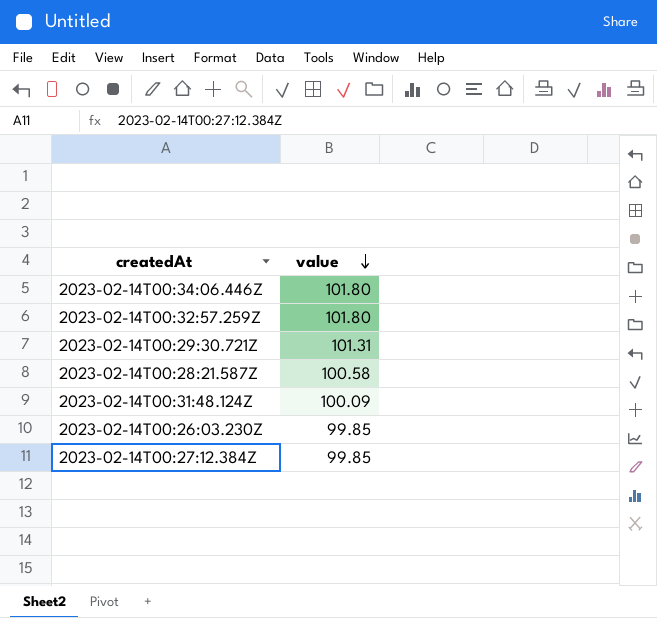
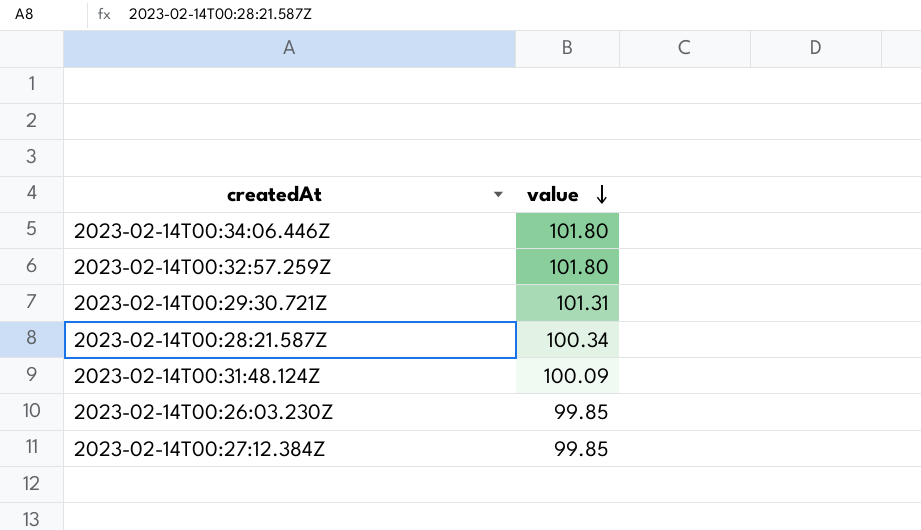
2023-02-14T00:28:21.587Z | value: 100.58 -> 100.34

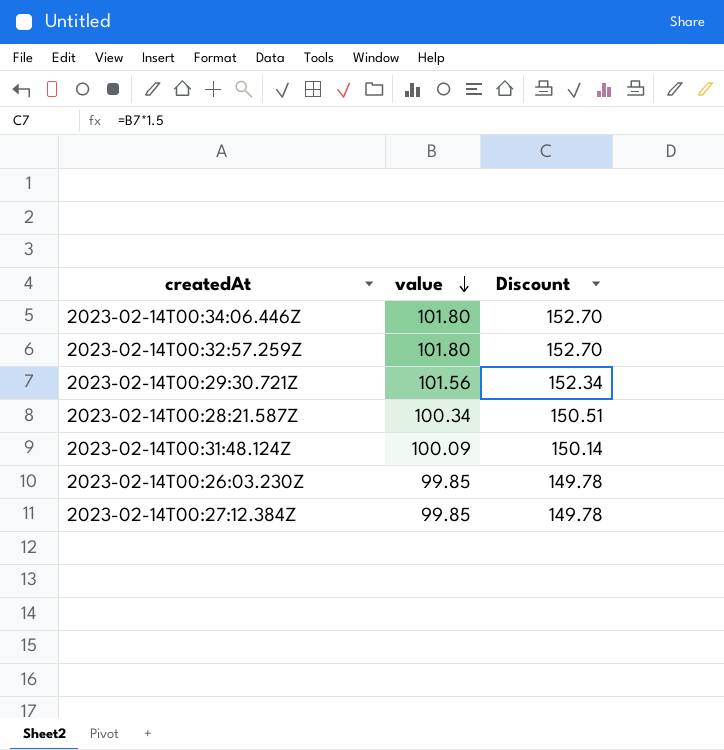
column Discount | formula: none -> [value] * 1.5
2023-02-14T00:29:30.721Z | value: 101.31 -> 101.56

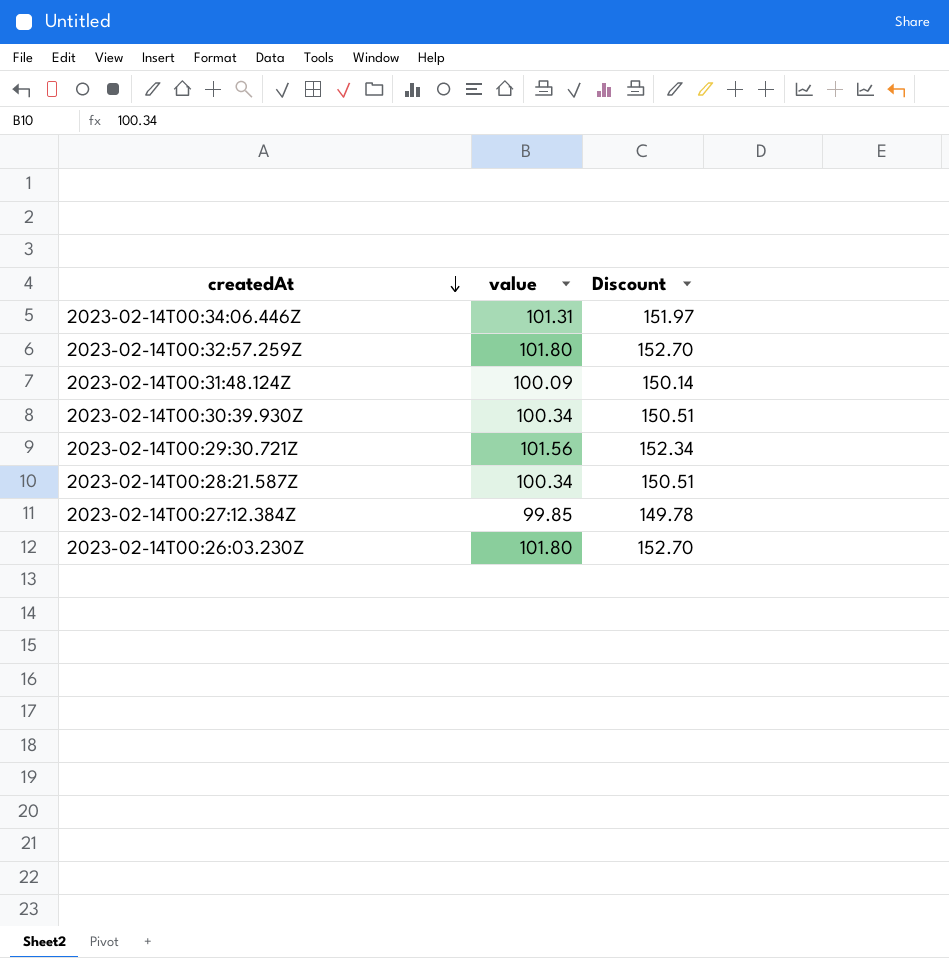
row order: value descending -> createdAt descending
2023-02-14T00:34:06.446Z | value: 101.80 -> 101.31
2023-02-14T00:34:06.446Z | Discount: 152.70 -> 151.97
row 2023-02-14T00:30:39.930Z: none -> 100.34 | 150.51
2023-02-14T00:26:03.230Z | value: 99.85 -> 101.80
2023-02-14T00:26:03.230Z | Discount: 149.78 -> 152.70

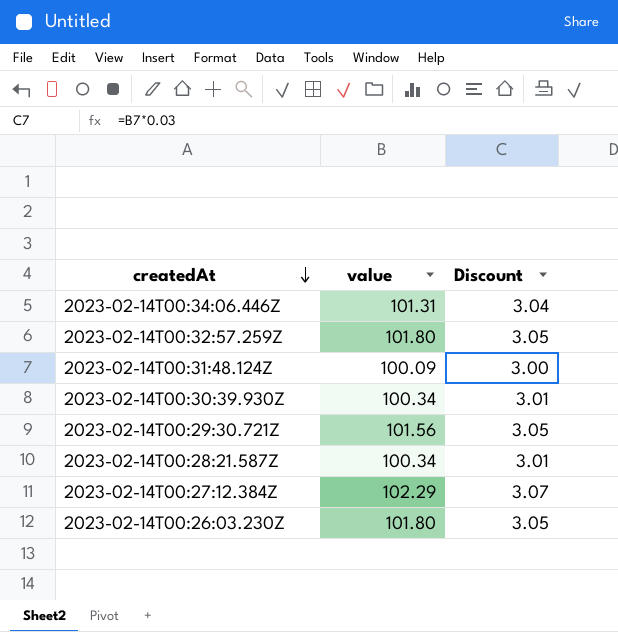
column Discount | formula: [value] * 1.5 -> [value] * 0.03
2023-02-14T00:27:12.384Z | value: 99.85 -> 102.29

